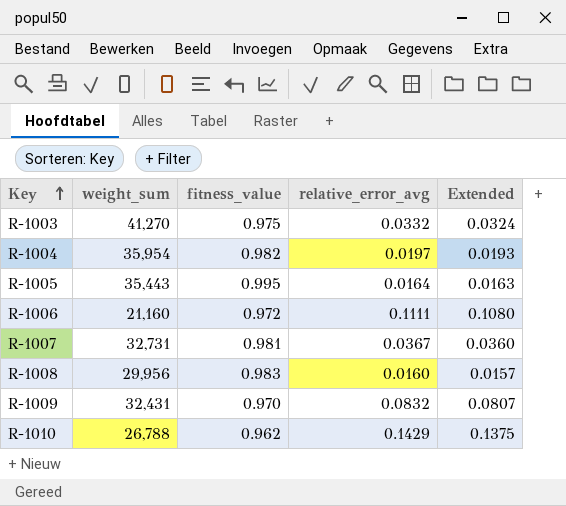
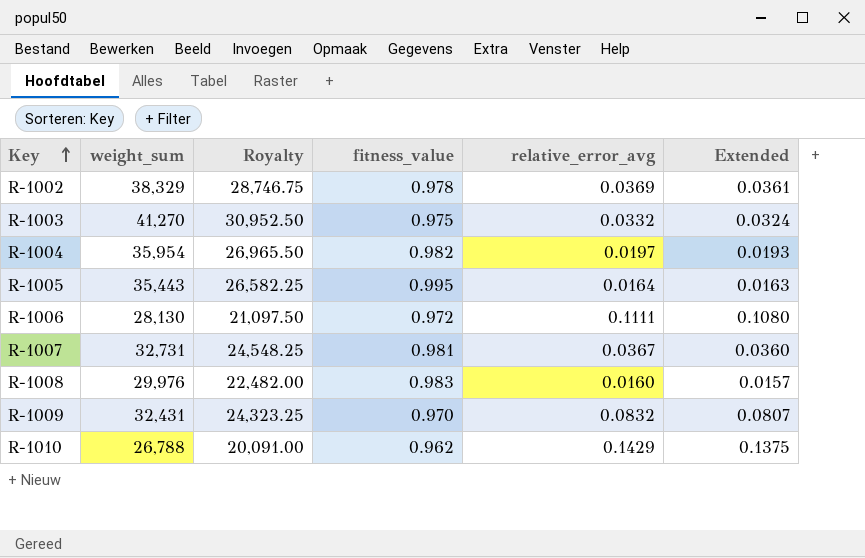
column Royalty | formula: none -> [weight_sum] * 0.75
row R-1002: none -> 38,329 | 28,746.75 | 0.978 | 0.0369 | 0.0361
R-1006 | weight_sum: 21,160 -> 28,130
R-1008 | weight_sum: 29,956 -> 29,976

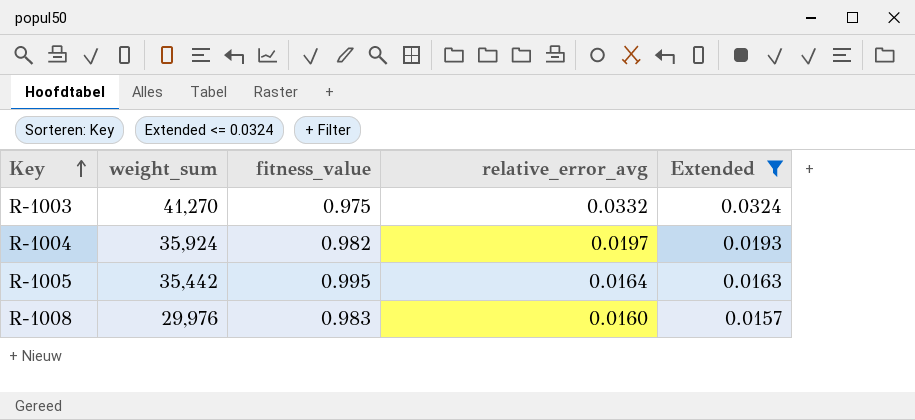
filter: none -> Extended <= 0.0324
column Royalty | formula: [weight_sum] * 0.75 -> none
R-1004 | weight_sum: 35,954 -> 35,924
R-1005 | weight_sum: 35,443 -> 35,442

